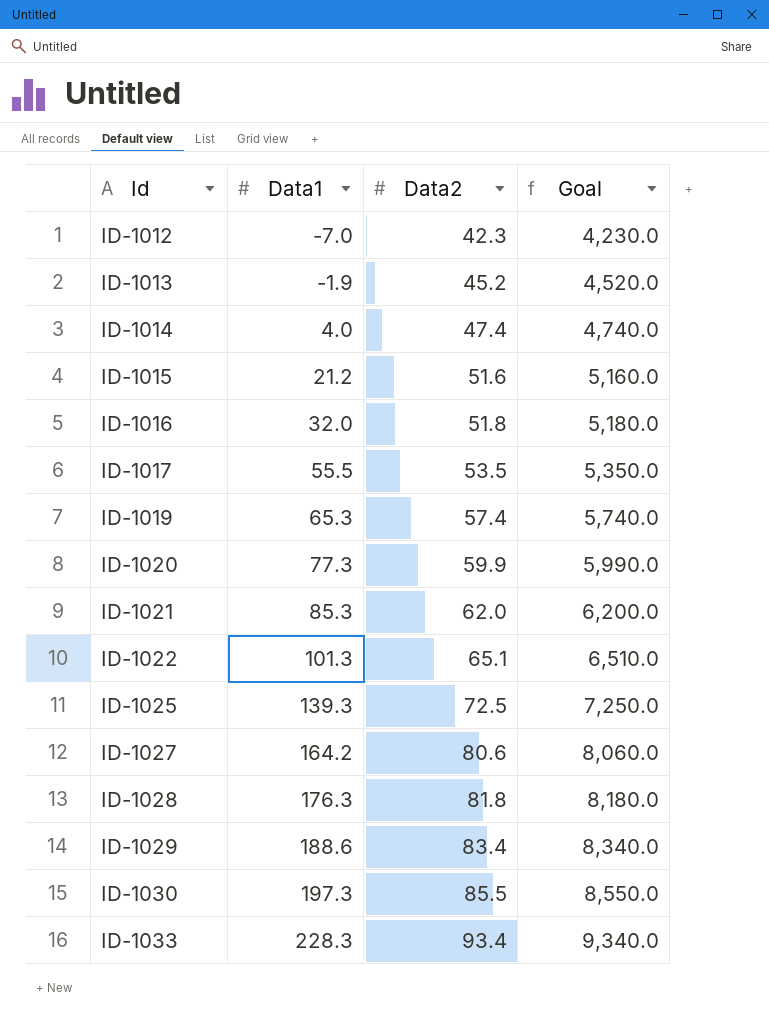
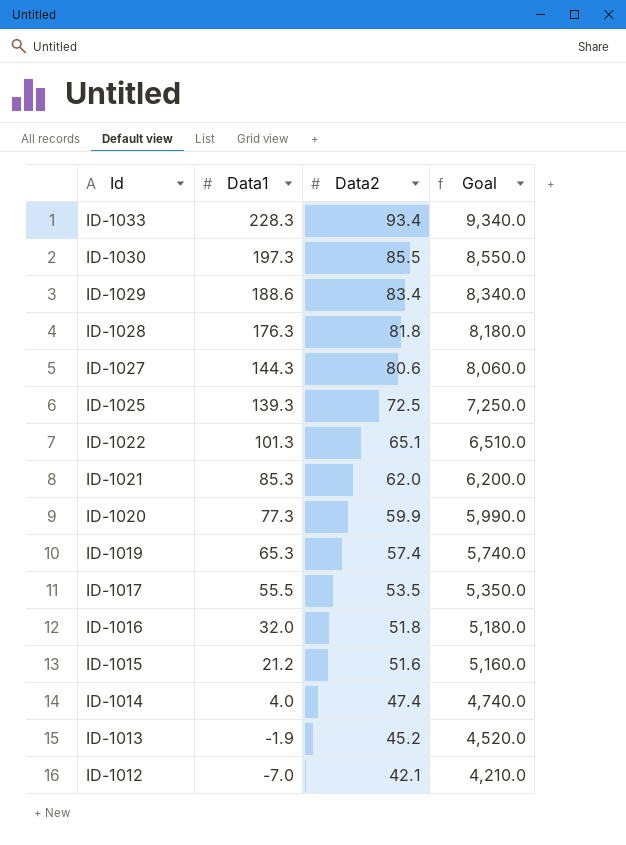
row order: Id ascending -> Id descending
ID-1027 | Data1: 164.2 -> 144.3
ID-1012 | Data2: 42.3 -> 42.1
ID-1012 | Goal: 4,230.0 -> 4,210.0

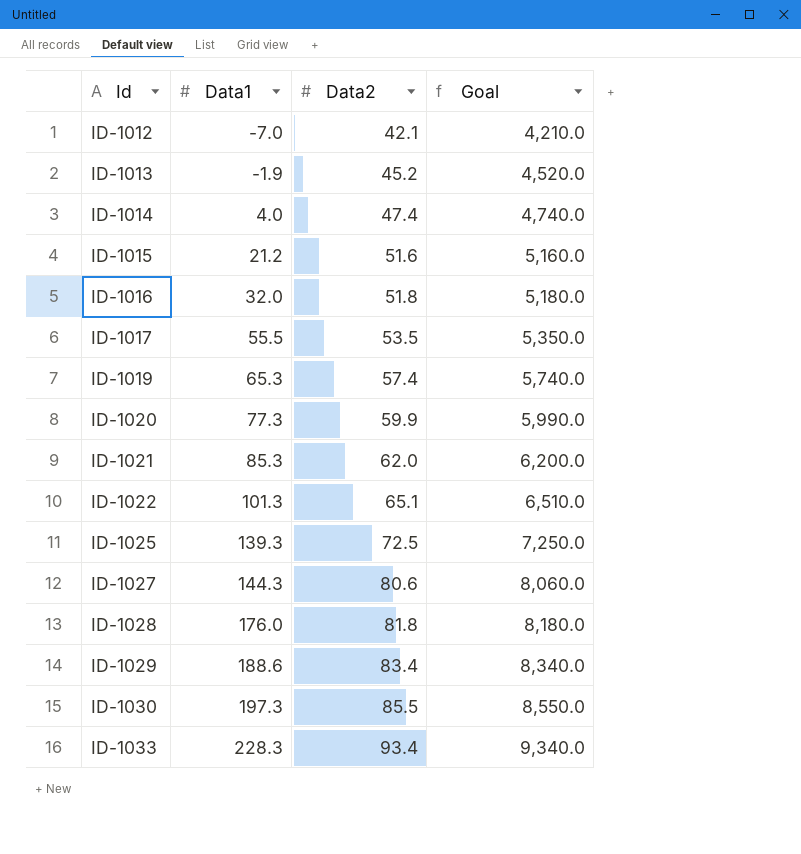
row order: Id descending -> Id ascending
ID-1028 | Data1: 176.3 -> 176.0

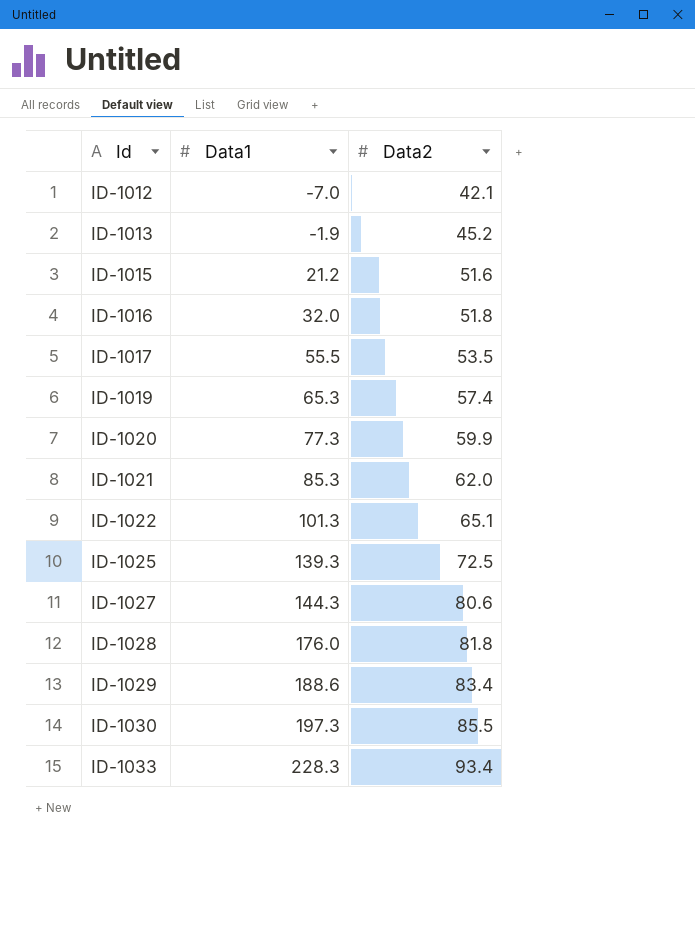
column Goal | formula: [Data2] * 100 -> none
row ID-1014: 4.0 | 47.4 | 4,740.0 -> none

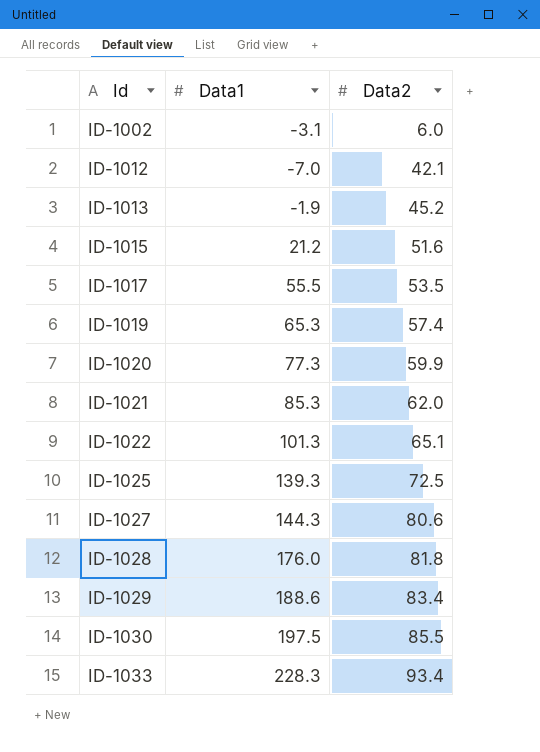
row ID-1016: 32.0 | 51.8 -> none
row ID-1002: none -> -3.1 | 6.0
ID-1030 | Data1: 197.3 -> 197.5

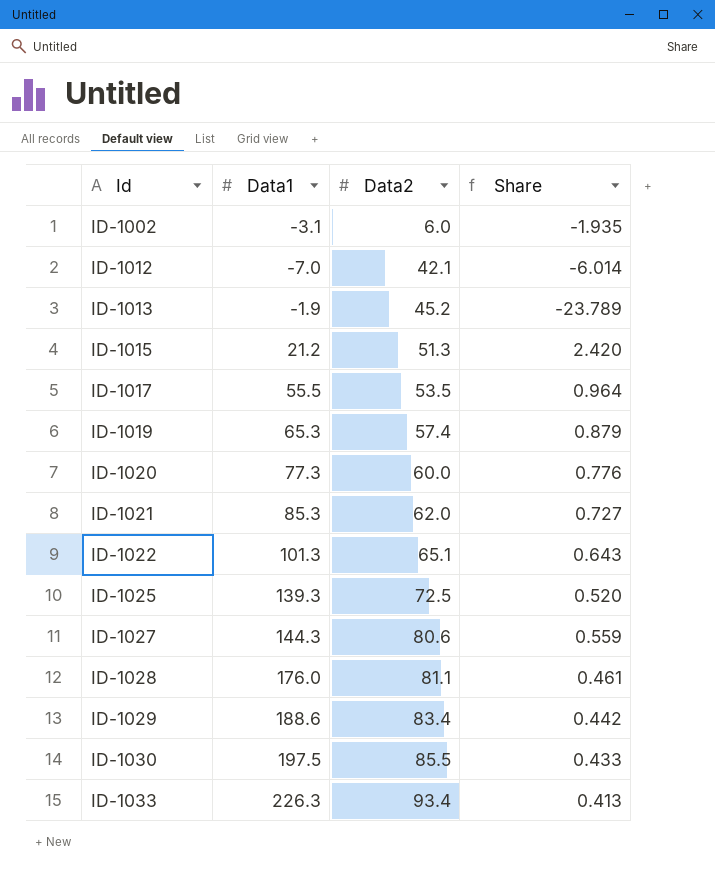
column Share | formula: none -> [Data2] / [Data1]
ID-1015 | Data2: 51.6 -> 51.3
ID-1020 | Data2: 59.9 -> 60.0
ID-1028 | Data2: 81.8 -> 81.1
ID-1033 | Data1: 228.3 -> 226.3

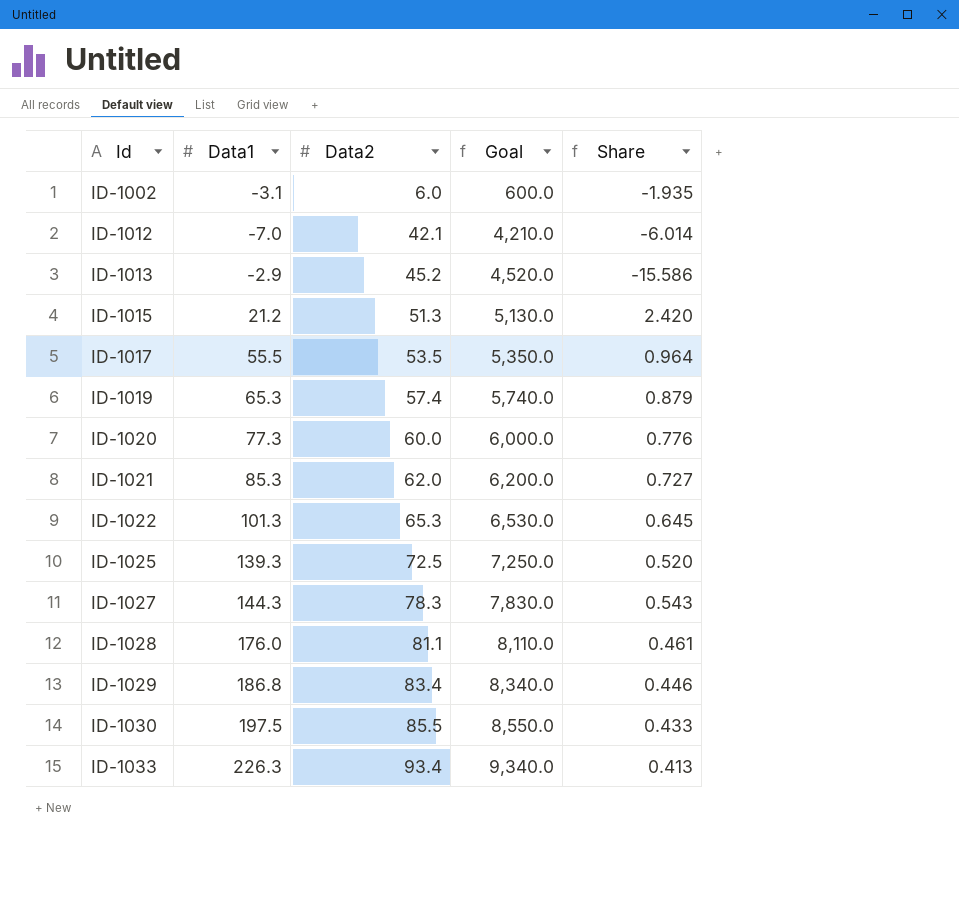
column Goal | formula: none -> [Data2] * 100
ID-1013 | Data1: -1.9 -> -2.9
ID-1013 | Share: -23.789 -> -15.586
ID-1022 | Data2: 65.1 -> 65.3
ID-1022 | Share: 0.643 -> 0.645
ID-1027 | Data2: 80.6 -> 78.3
ID-1027 | Share: 0.559 -> 0.543
ID-1029 | Data1: 188.6 -> 186.8
ID-1029 | Share: 0.442 -> 0.446

